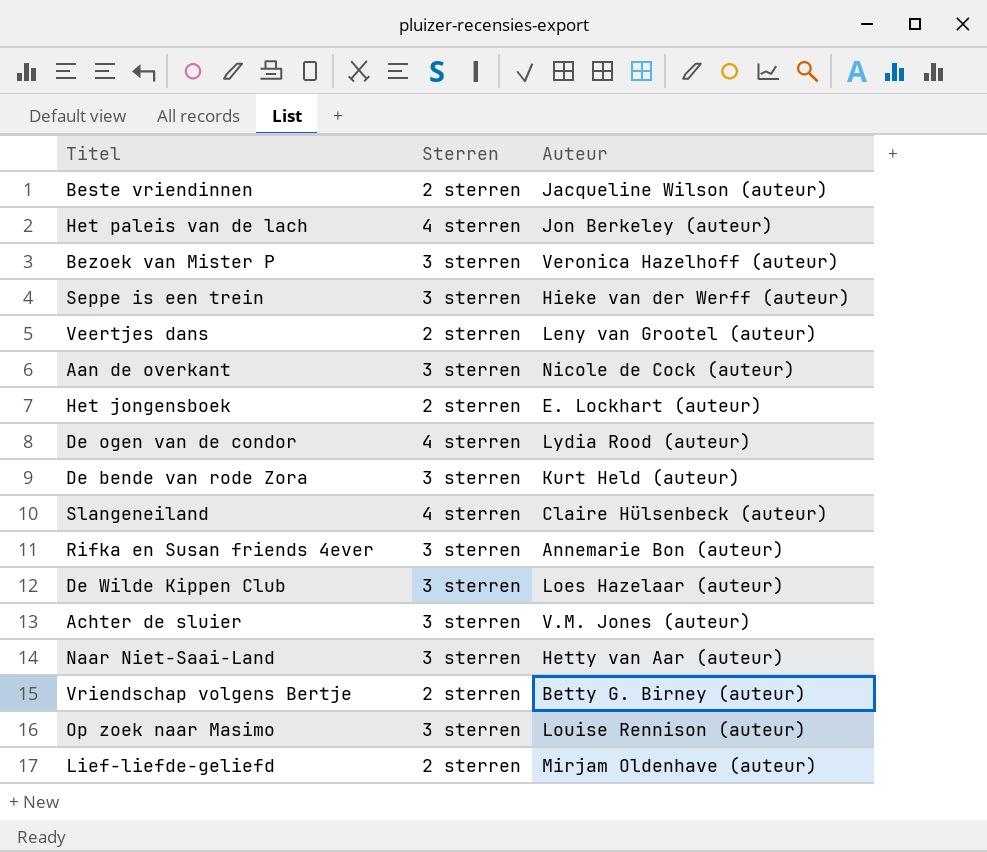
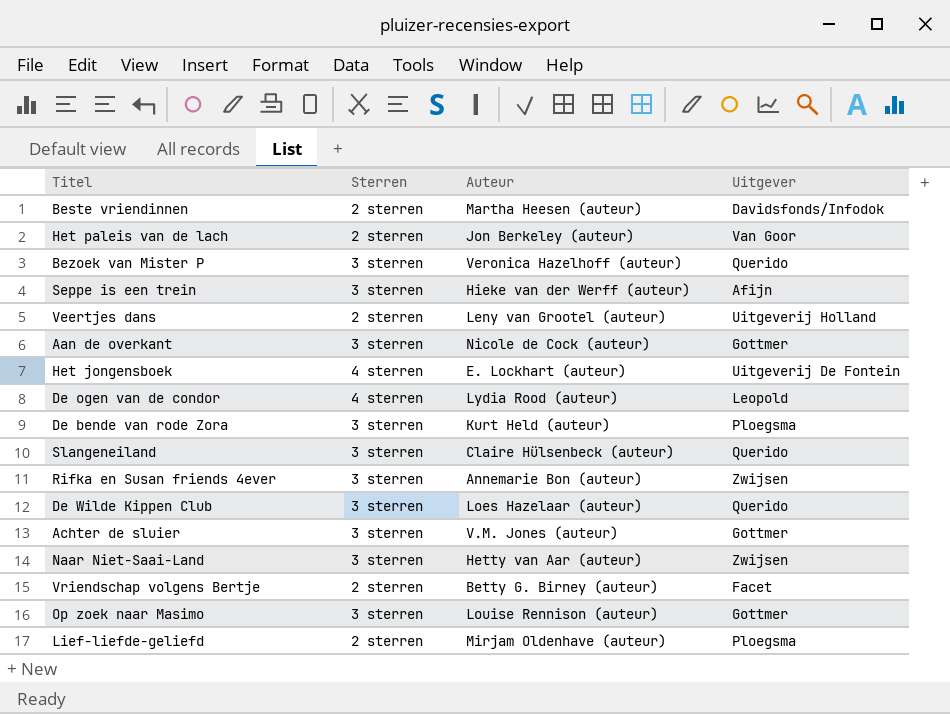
column Uitgever | position: none -> 4
Beste vriendinnen | Auteur: Jacqueline Wilson (auteur) -> Martha Heesen (auteur)
Het paleis van de lach | Sterren: 4 sterren -> 2 sterren
Het jongensboek | Sterren: 2 sterren -> 4 sterren
Slangeneiland | Sterren: 4 sterren -> 3 sterren

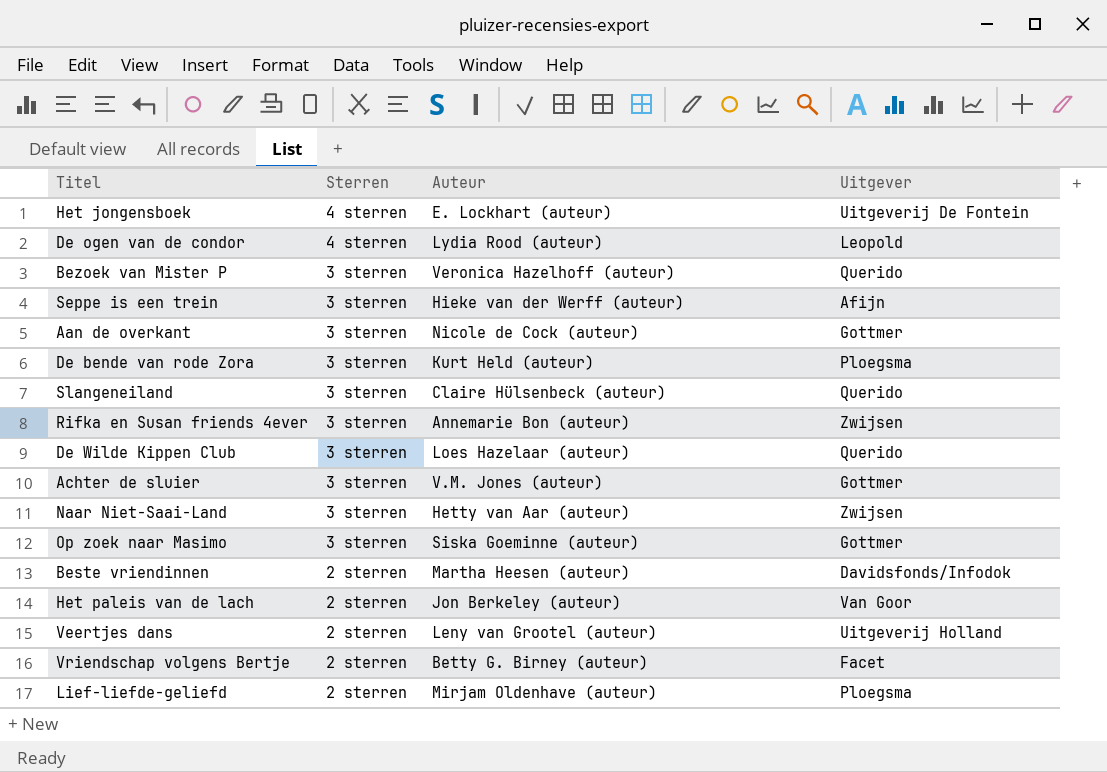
row order: none -> Sterren descending
Op zoek naar Masimo | Auteur: Louise Rennison (auteur) -> Siska Goeminne (auteur)

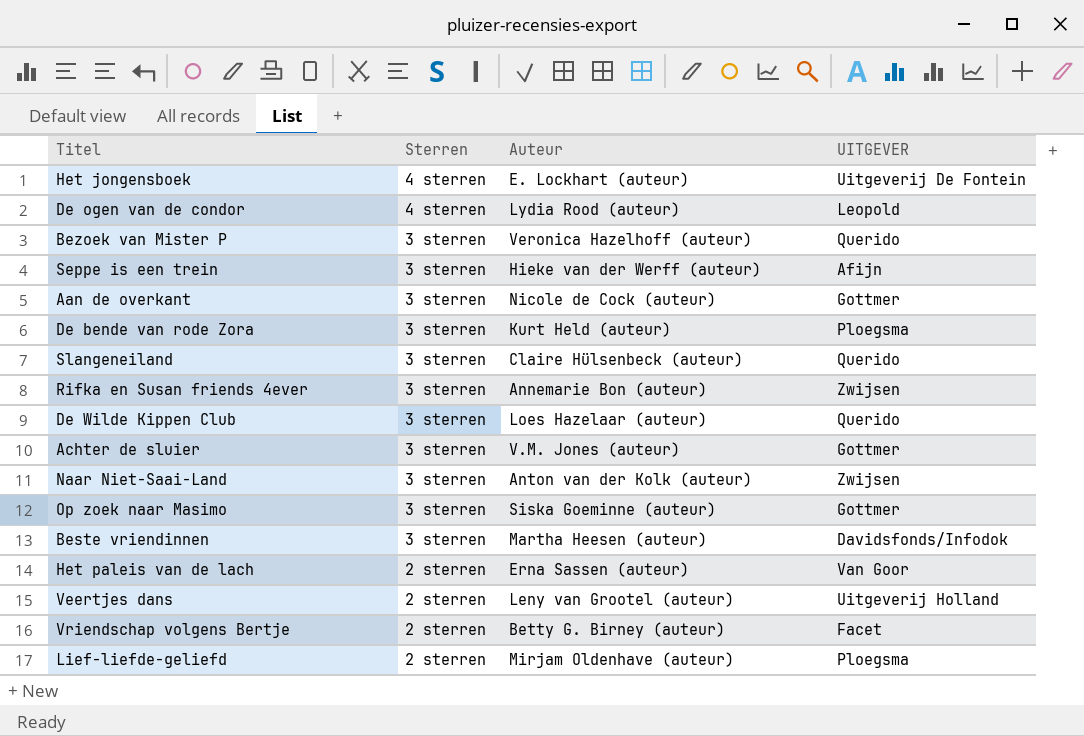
column name: Uitgever -> UITGEVER
Naar Niet-Saai-Land | Auteur: Hetty van Aar (auteur) -> Anton van der Kolk (auteur)
Beste vriendinnen | Sterren: 2 sterren -> 3 sterren
Het paleis van de lach | Auteur: Jon Berkeley (auteur) -> Erna Sassen (auteur)

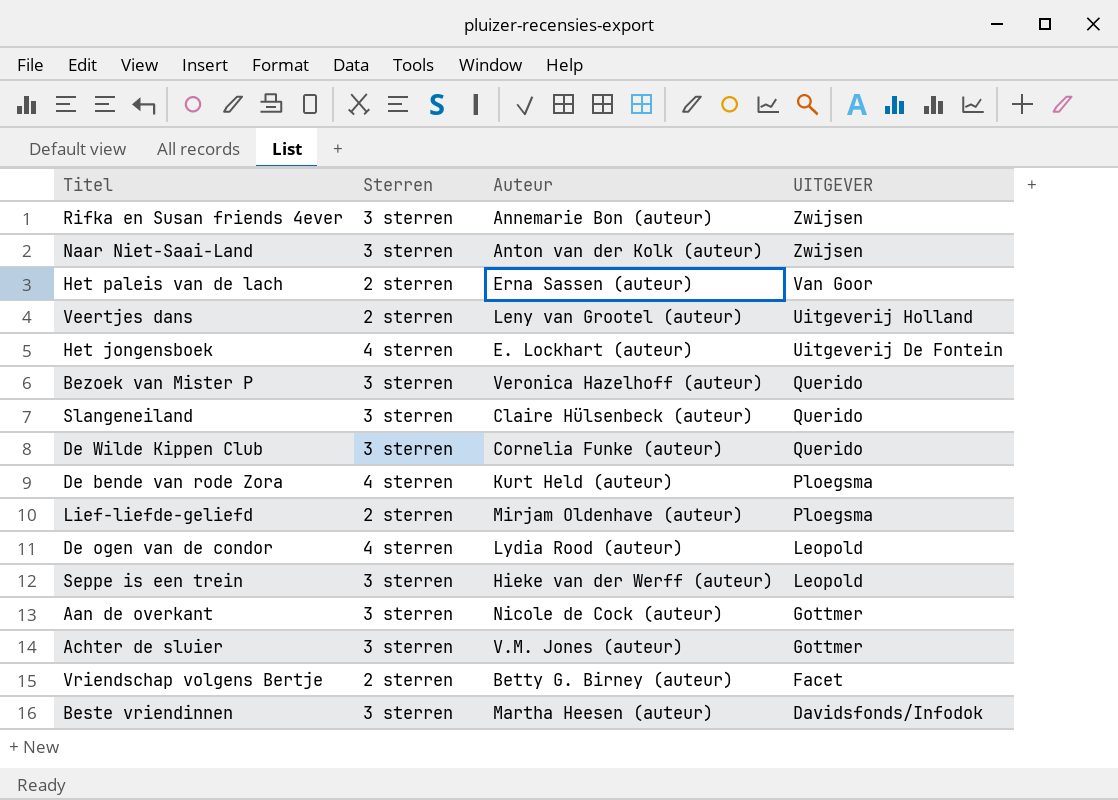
row order: Sterren descending -> UITGEVER descending
row Op zoek naar Masimo: 3 sterren | Siska Goeminne (auteur) | Gottmer -> none
De Wilde Kippen Club | Auteur: Loes Hazelaar (auteur) -> Cornelia Funke (auteur)
De bende van rode Zora | Sterren: 3 sterren -> 4 sterren
Seppe is een trein | UITGEVER: Afijn -> Leopold

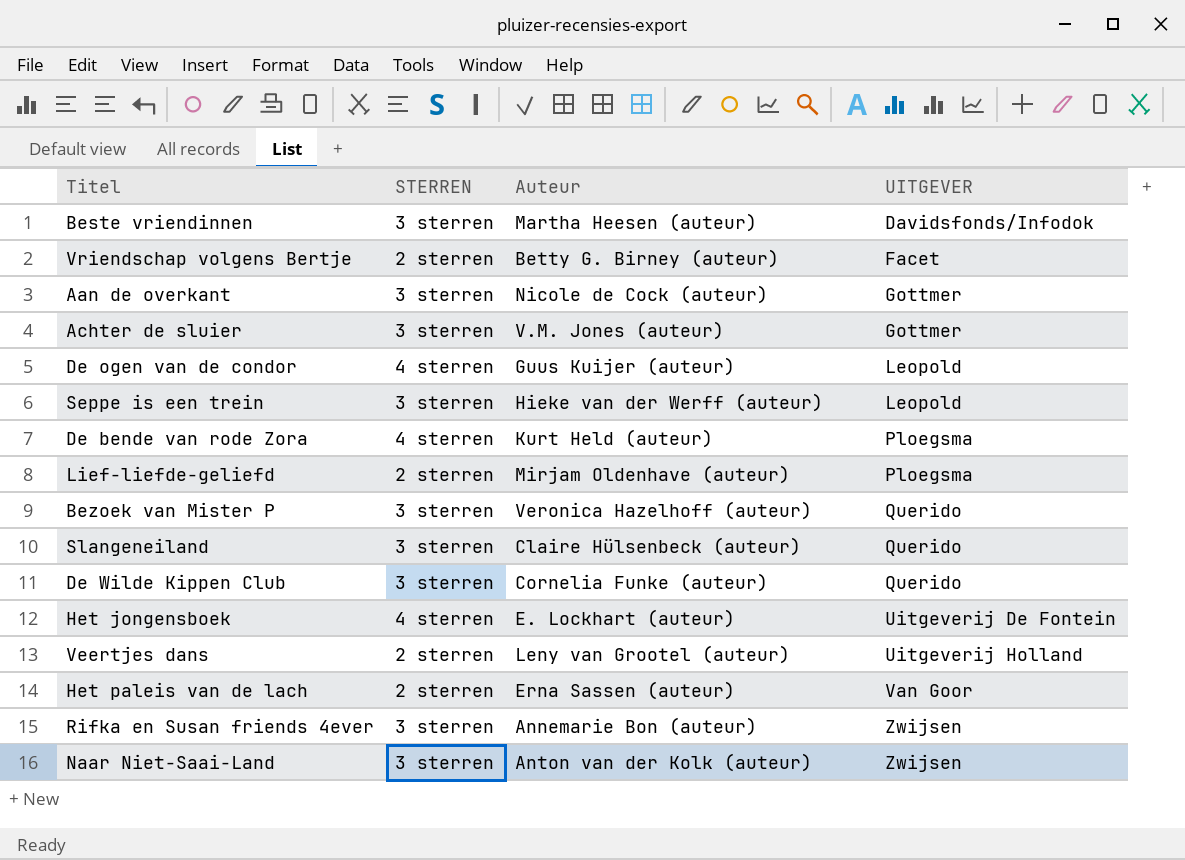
row order: UITGEVER descending -> UITGEVER ascending
column name: Sterren -> STERREN
De ogen van de condor | Auteur: Lydia Rood (auteur) -> Guus Kuijer (auteur)

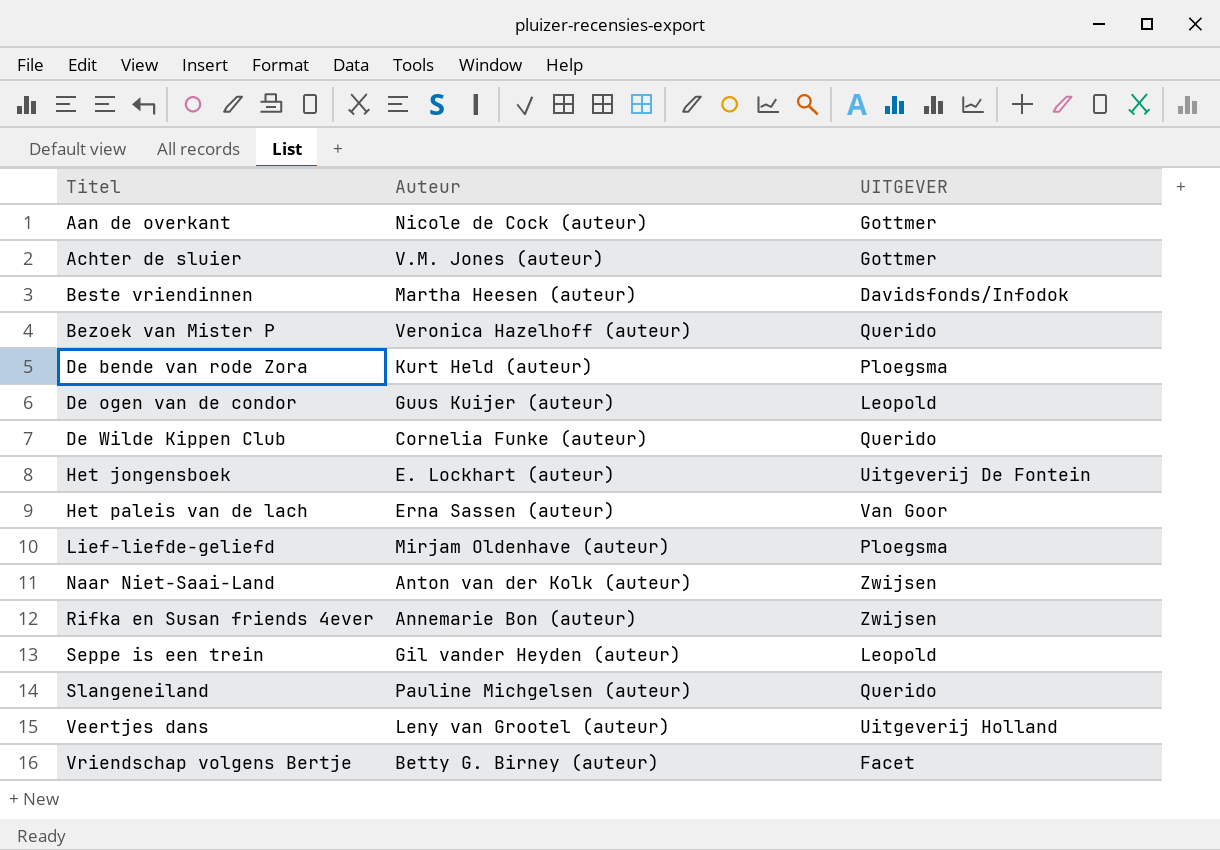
row order: UITGEVER ascending -> Titel ascending
column STERREN | position: 2 -> none
Seppe is een trein | Auteur: Hieke van der Werff (auteur) -> Gil vander Heyden (auteur)
Slangeneiland | Auteur: Claire Hülsenbeck (auteur) -> Pauline Michgelsen (auteur)

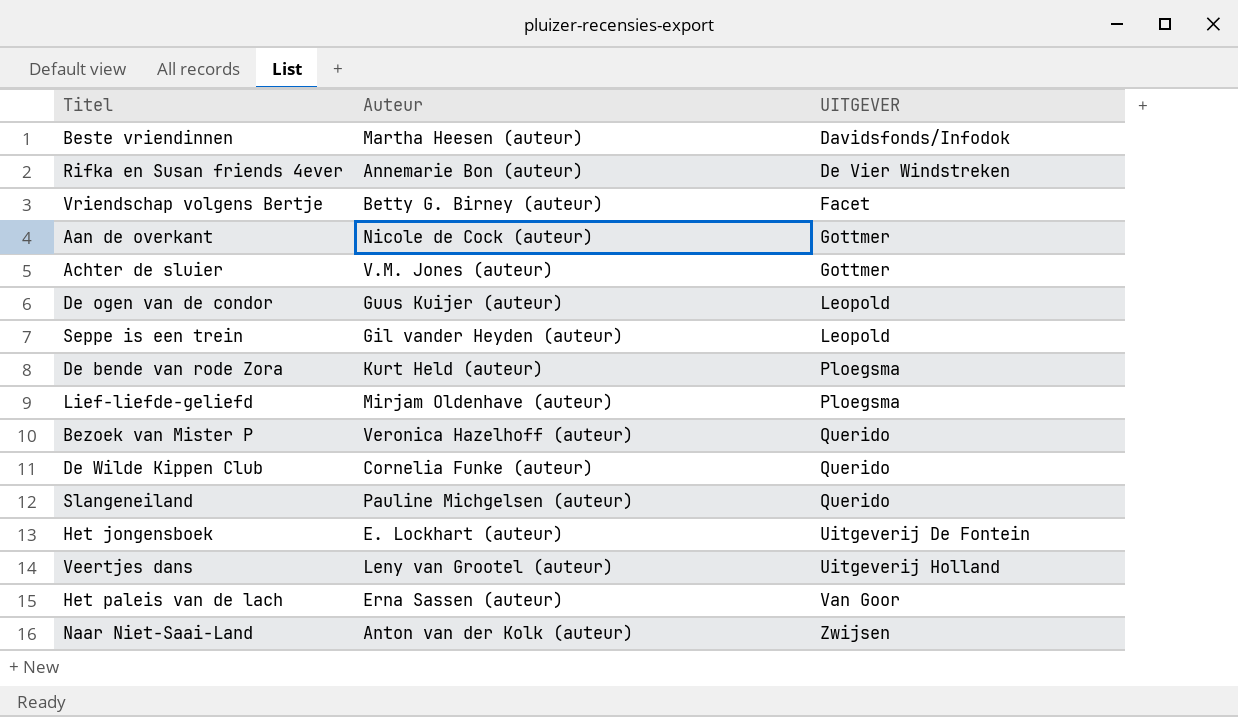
row order: Titel ascending -> UITGEVER ascending
Rifka en Susan friends 4ever | UITGEVER: Zwijsen -> De Vier Windstreken

